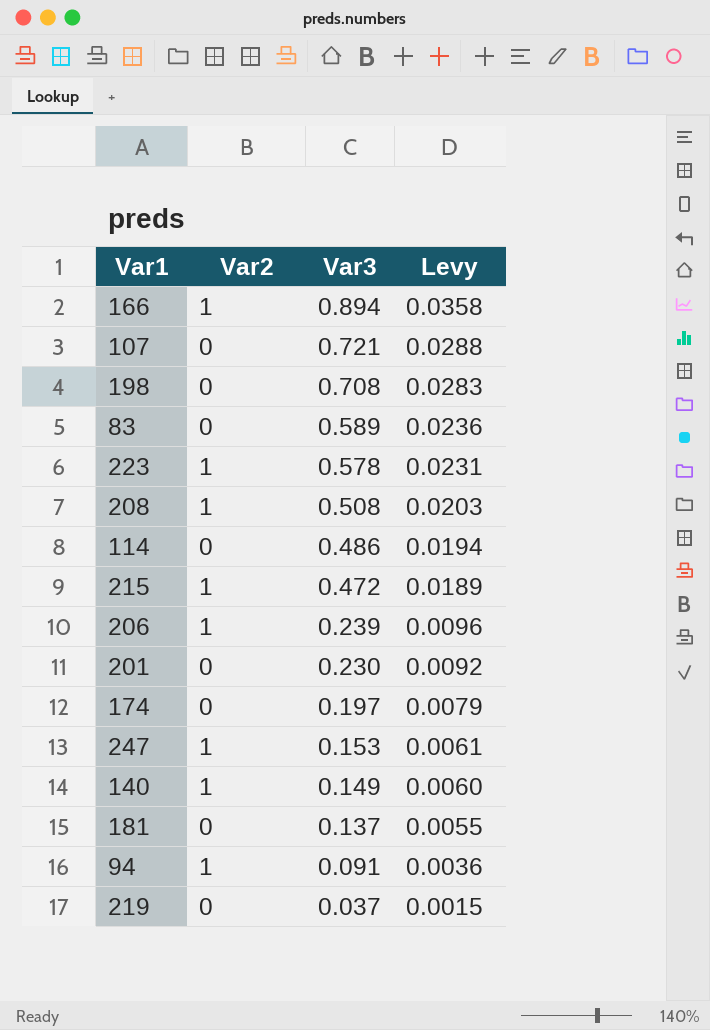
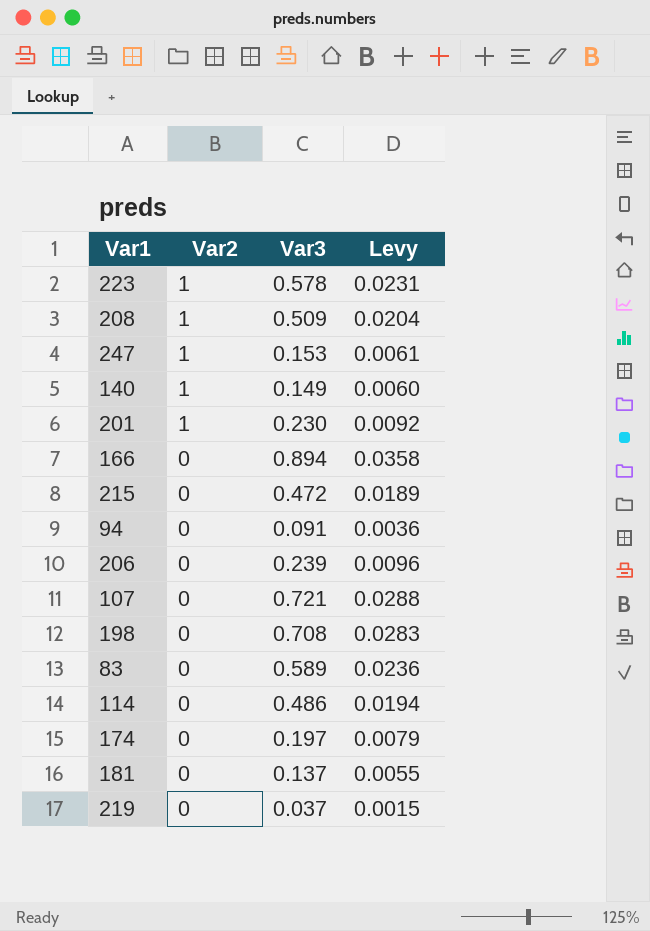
row order: Var3 descending -> Var2 descending
208 | Var3: 0.508 -> 0.509
208 | Levy: 0.0203 -> 0.0204
201 | Var2: 0 -> 1
166 | Var2: 1 -> 0
215 | Var2: 1 -> 0
94 | Var2: 1 -> 0
206 | Var2: 1 -> 0

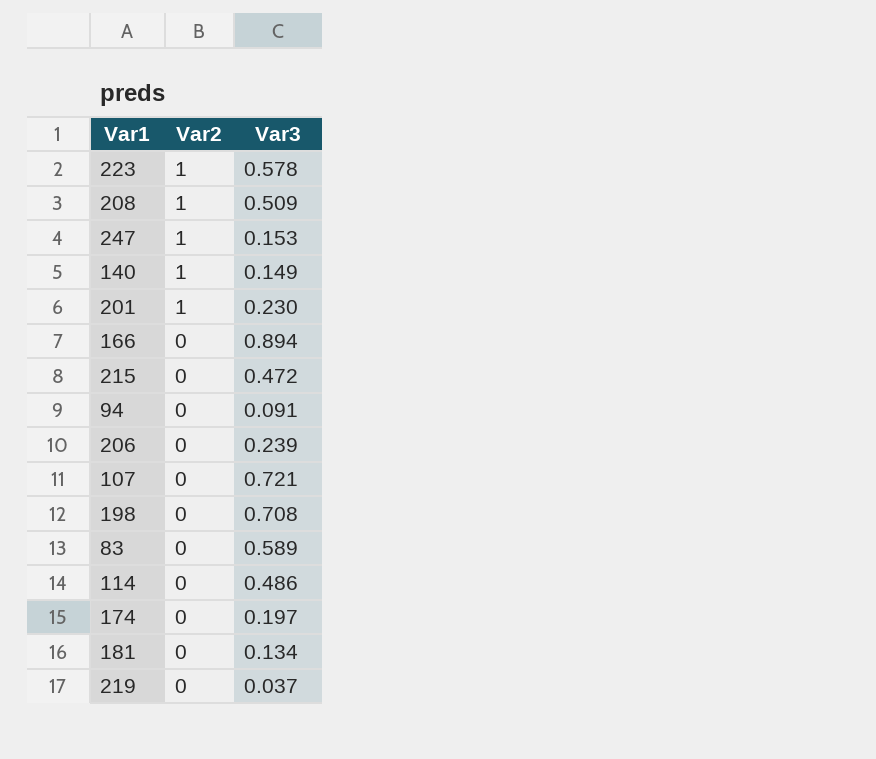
column Levy | formula: [Var3] * 0.04 -> none
181 | Var3: 0.137 -> 0.134

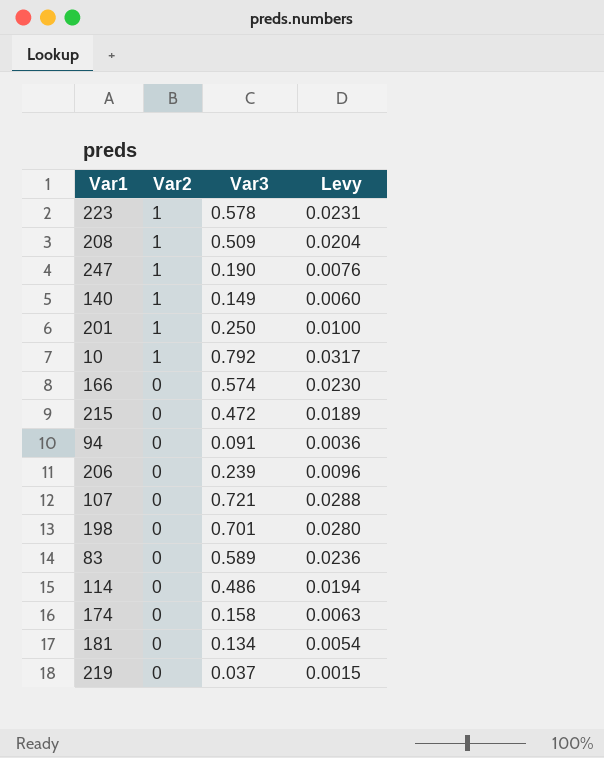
column Levy | formula: none -> [Var3] * 0.04
247 | Var3: 0.153 -> 0.190
201 | Var3: 0.230 -> 0.250
row 10: none -> 1 | 0.792 | 0.0317
166 | Var3: 0.894 -> 0.574
198 | Var3: 0.708 -> 0.701
174 | Var3: 0.197 -> 0.158

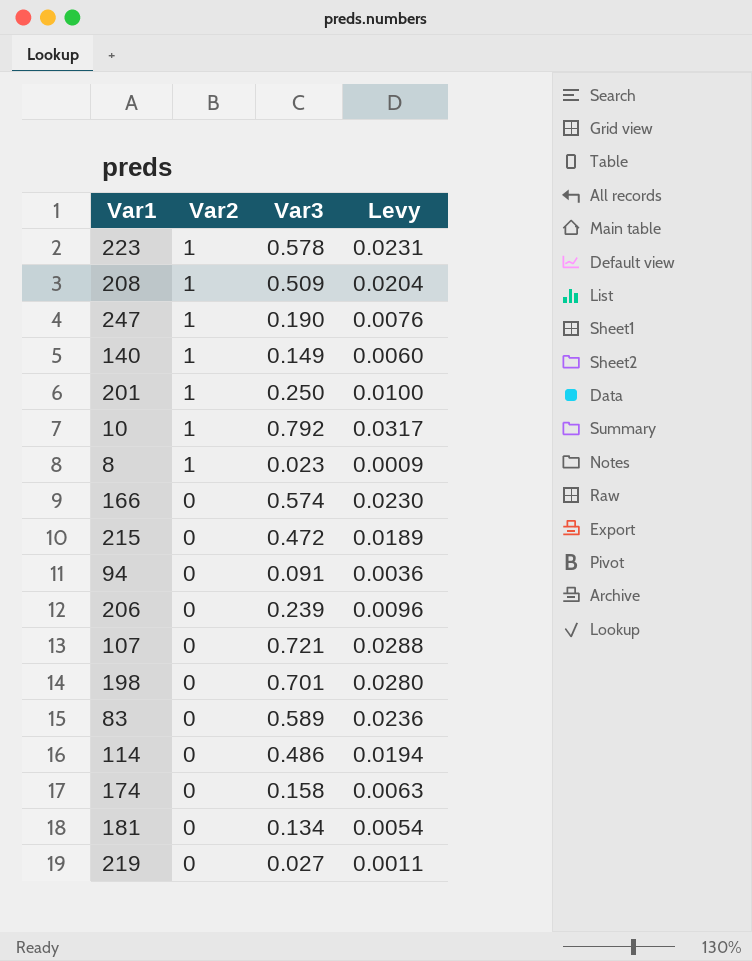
row 8: none -> 1 | 0.023 | 0.0009
219 | Var3: 0.037 -> 0.027
219 | Levy: 0.0015 -> 0.0011

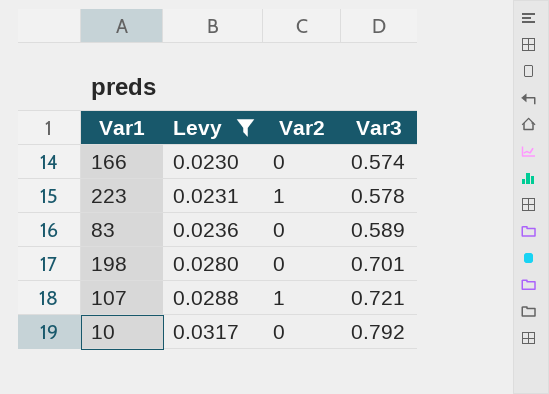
filter: none -> Levy >= 0.0230
row order: Var2 descending -> Levy ascending
column Levy | position: 4 -> 2
107 | Var2: 0 -> 1
10 | Var2: 1 -> 0

